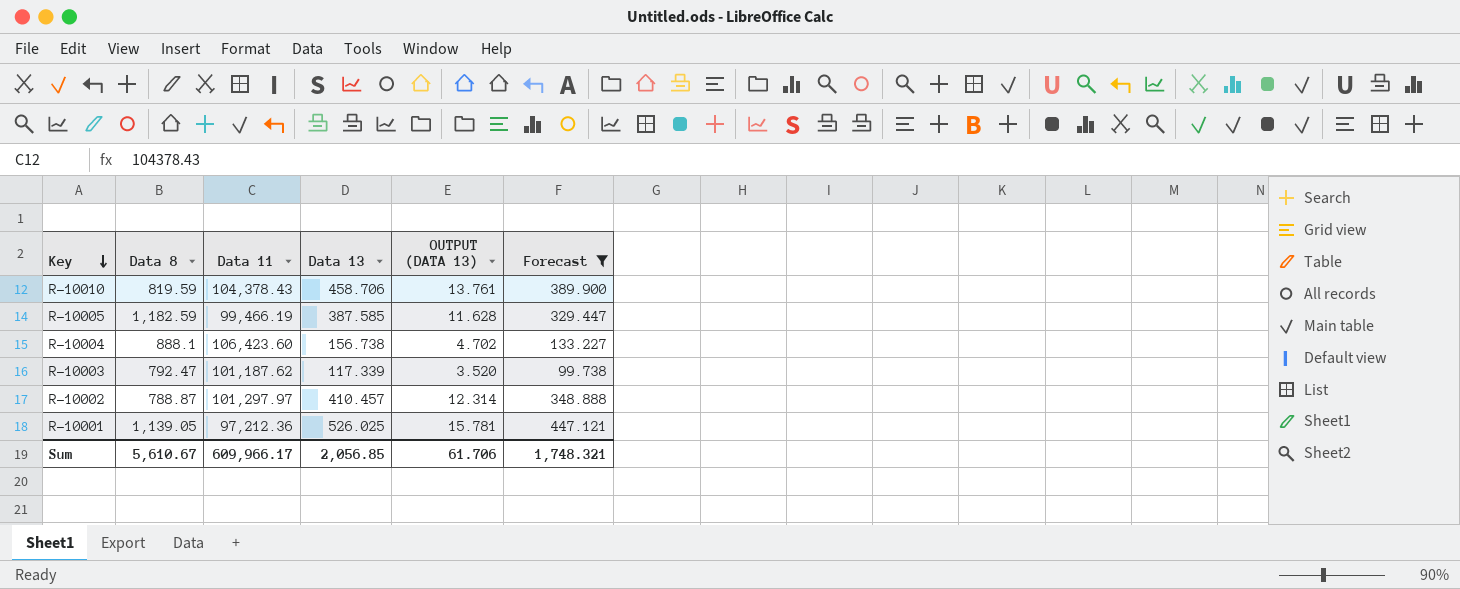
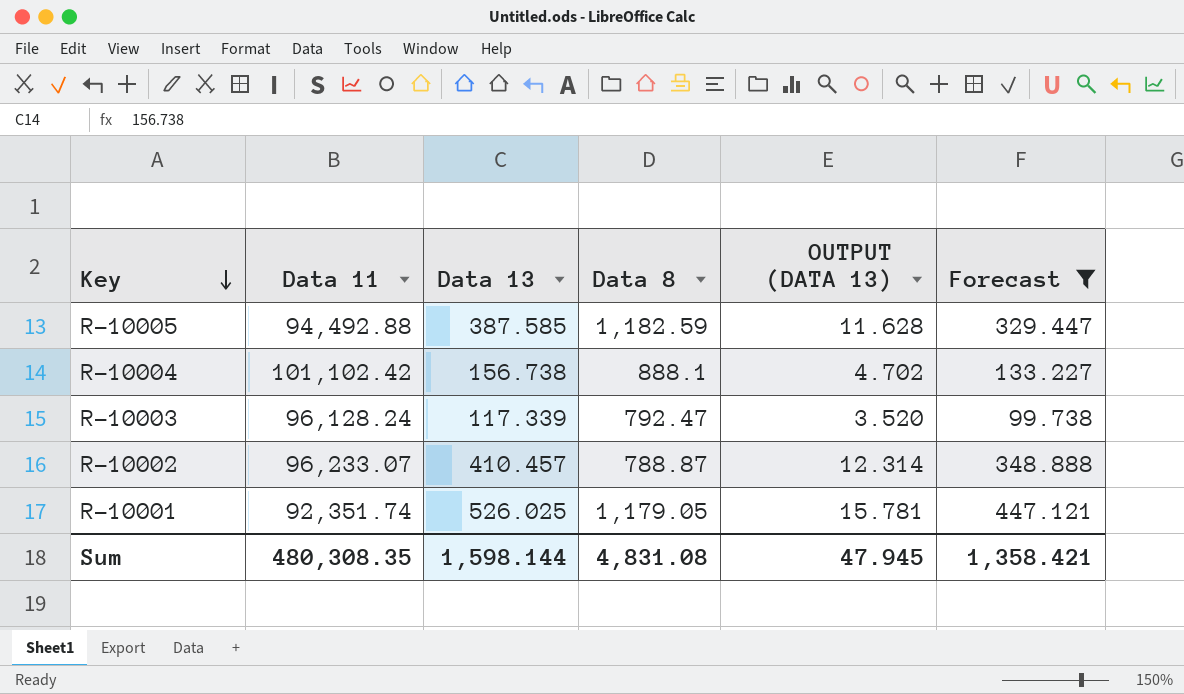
column Data 8 | position: 2 -> 4
row R-10010: 819.59 | 104,378.43 | 458.706 | 13.761 | 389.900 -> none
R-10005 | Data 11: 99,466.19 -> 94,492.88
R-10004 | Data 11: 106,423.60 -> 101,102.42
R-10003 | Data 11: 101,187.62 -> 96,128.24
R-10002 | Data 11: 101,297.97 -> 96,233.07
R-10001 | Data 11: 97,212.36 -> 92,351.74
R-10001 | Data 8: 1,139.05 -> 1,179.05
Sum | Data 11: 609,966.17 -> 480,308.35
Sum | Data 13: 2,056.85 -> 1,598.144
Sum | Data 8: 5,610.67 -> 4,831.08
Sum | OUTPUT (DATA 13): 61.706 -> 47.945
Sum | Forecast: 1,748.321 -> 1,358.421

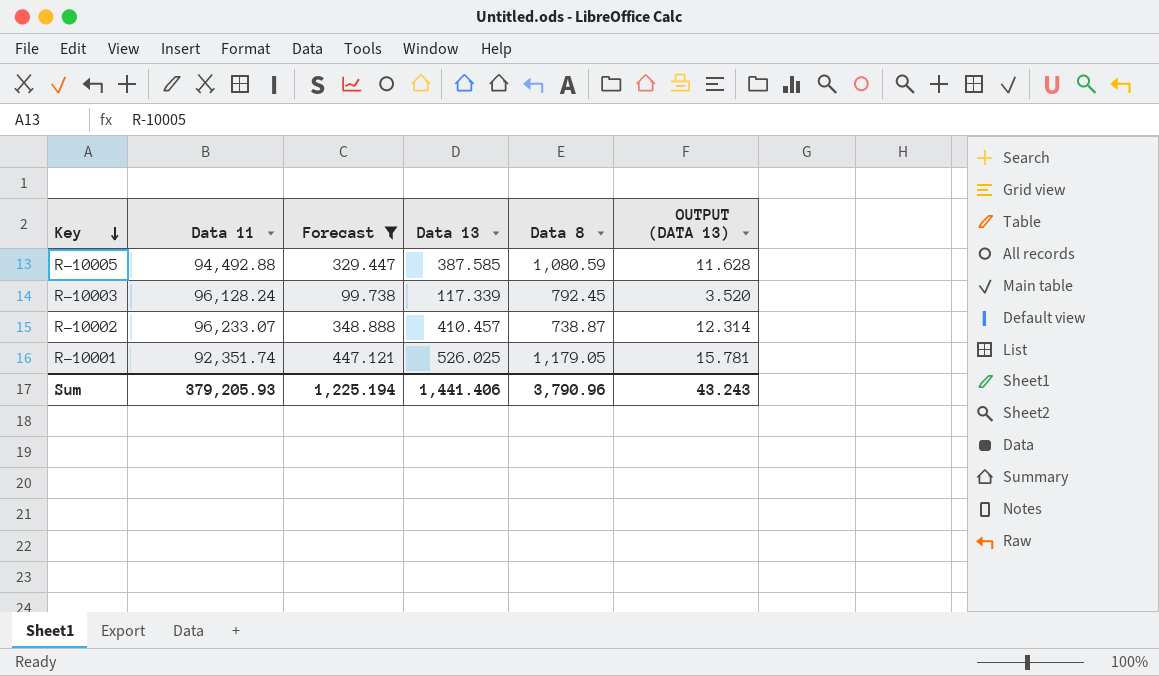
column Forecast | position: 6 -> 3
row R-10004: 101,102.42 | 156.738 | 888.1 | 4.702 | 133.227 -> none
R-10005 | Data 8: 1,182.59 -> 1,080.59
R-10003 | Data 8: 792.47 -> 792.45
R-10002 | Data 8: 788.87 -> 738.87
Sum | Data 11: 480,308.35 -> 379,205.93
Sum | Forecast: 1,358.421 -> 1,225.194
Sum | Data 13: 1,598.144 -> 1,441.406
Sum | Data 8: 4,831.08 -> 3,790.96
Sum | OUTPUT (DATA 13): 47.945 -> 43.243

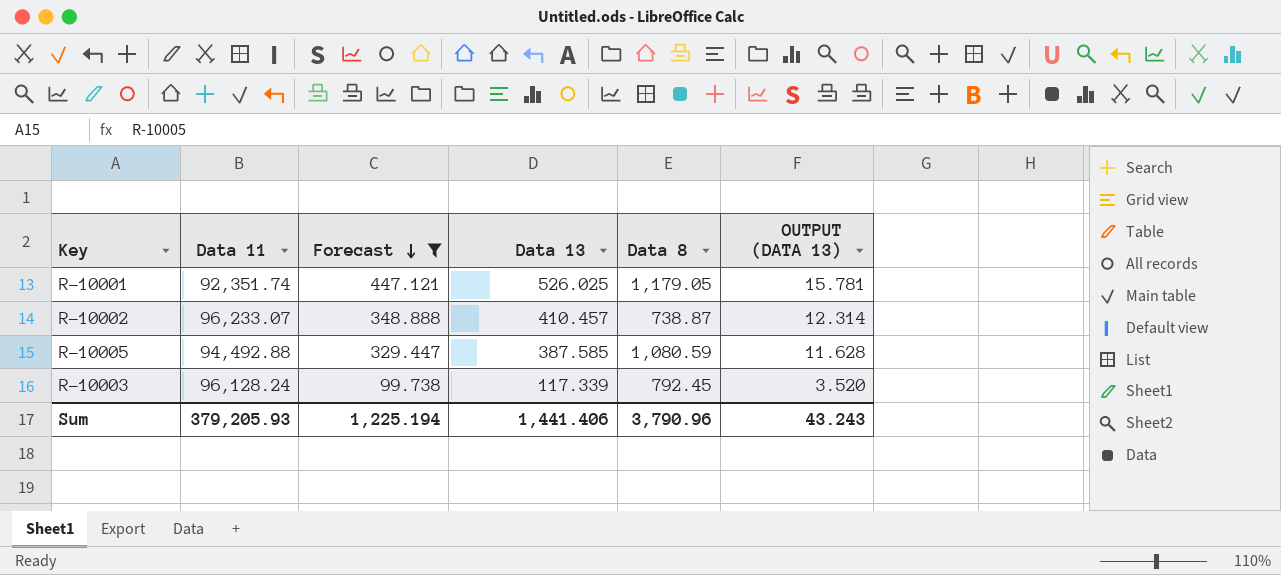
row order: Key descending -> Forecast descending

